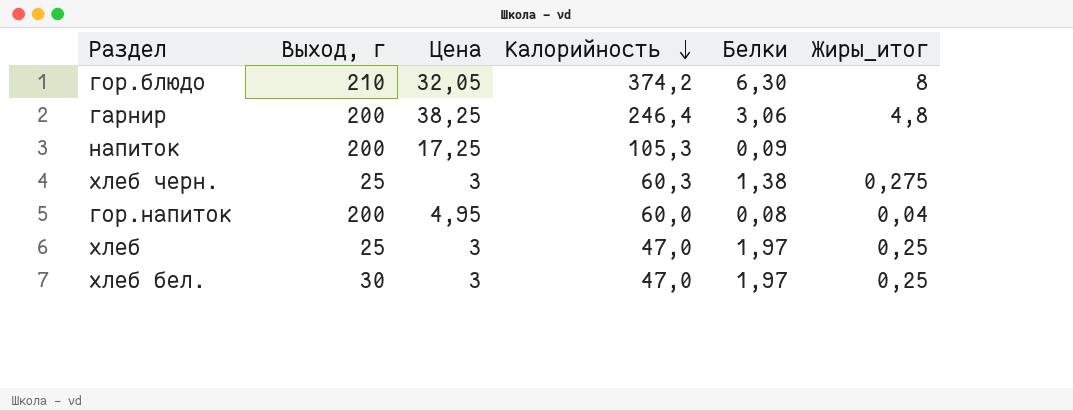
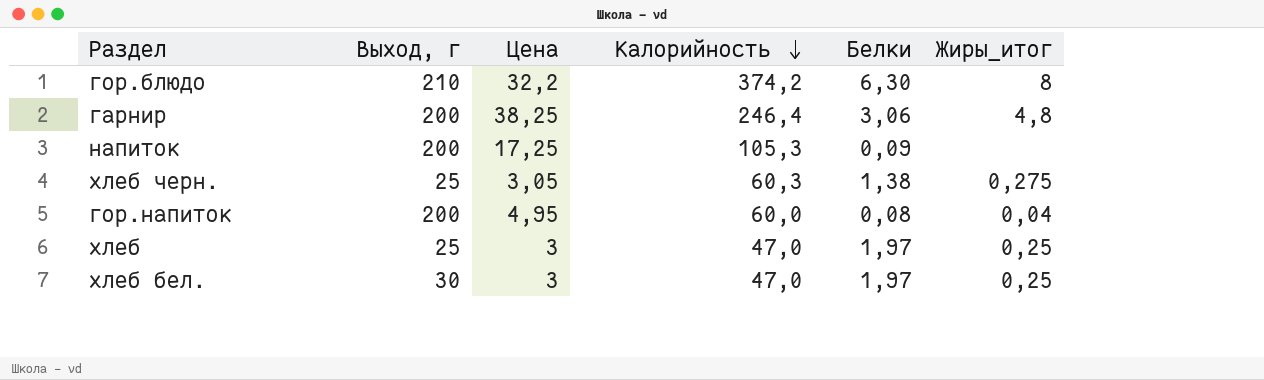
гор.блюдо | Цена: 32,05 -> 32,2
хлеб черн. | Цена: 3 -> 3,05

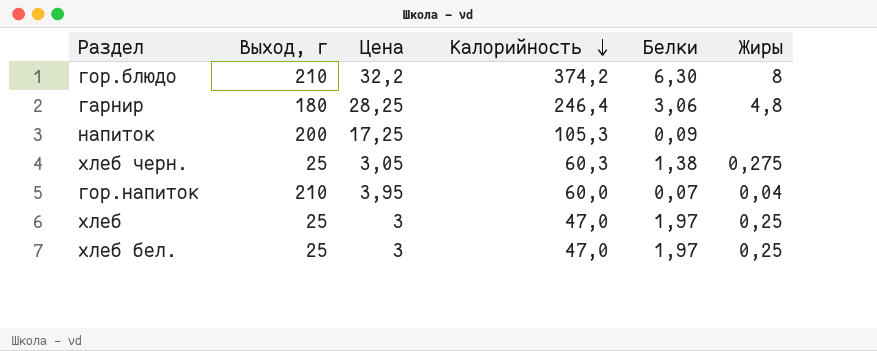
column name: Жиры_итог -> Жиры
гарнир | Выход, г: 200 -> 180
гарнир | Цена: 38,25 -> 28,25
гор.напиток | Выход, г: 200 -> 210
гор.напиток | Цена: 4,95 -> 3,95
гор.напиток | Белки: 0,08 -> 0,07
хлеб бел. | Выход, г: 30 -> 25

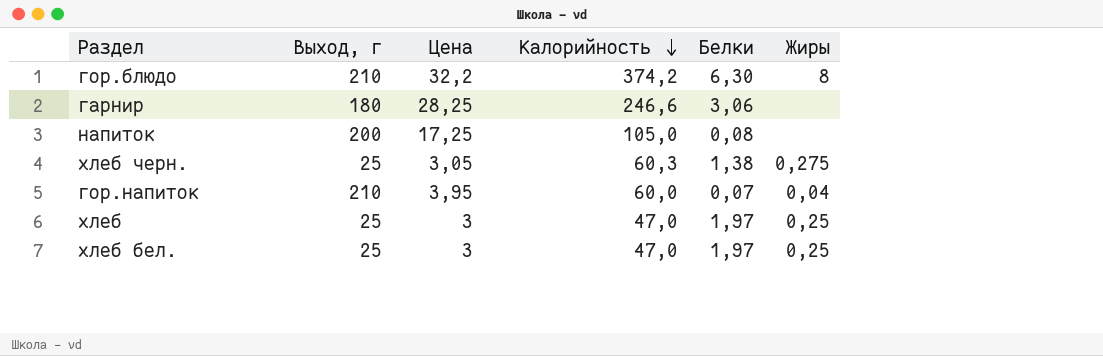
гарнир | Калорийность: 246,4 -> 246,6
гарнир | Жиры: 4,8 -> none
напиток | Калорийность: 105,3 -> 105,0
напиток | Белки: 0,09 -> 0,08

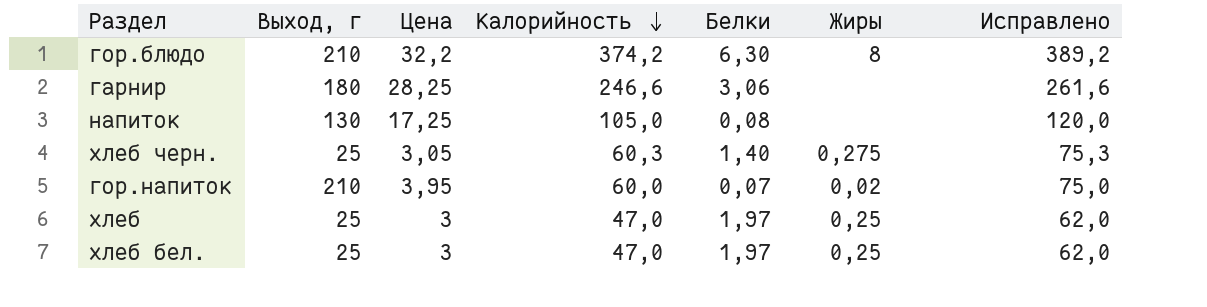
column Исправлено | formula: none -> [Калорийность] + 15
напиток | Выход, г: 200 -> 130
хлеб черн. | Белки: 1,38 -> 1,40
гор.напиток | Жиры: 0,04 -> 0,02

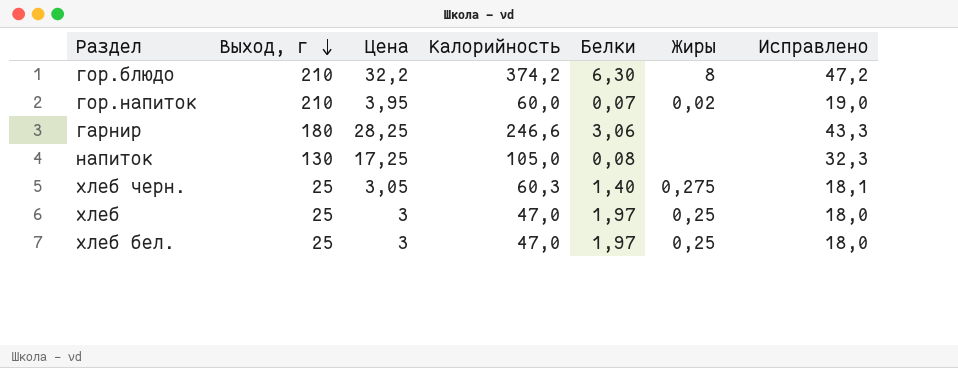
row order: Калорийность descending -> Выход, г descending
column Исправлено | formula: [Калорийность] + 15 -> [Цена] + 15

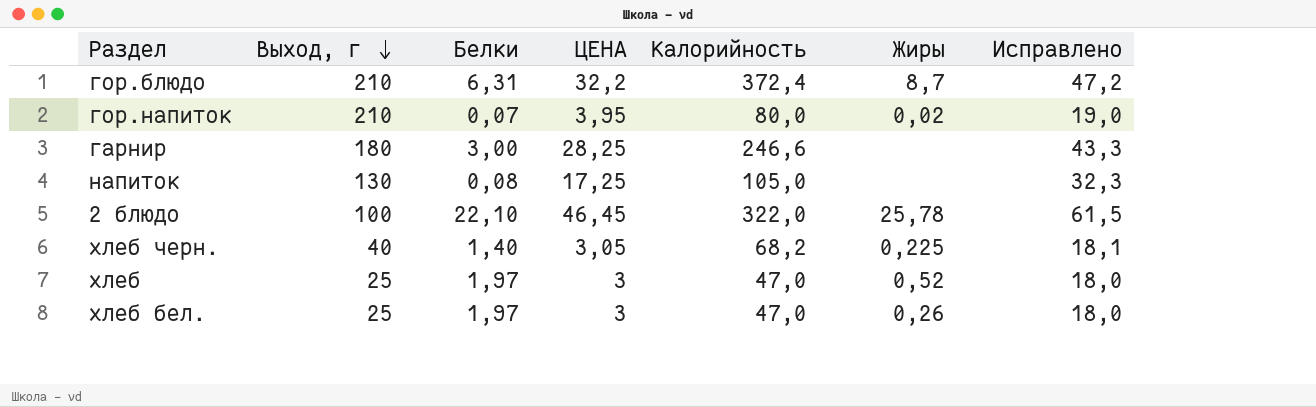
column Белки | position: 5 -> 3
column name: Цена -> ЦЕНА
гор.блюдо | Белки: 6,30 -> 6,31
гор.блюдо | Калорийность: 374,2 -> 372,4
гор.блюдо | Жиры: 8 -> 8,7
гор.напиток | Калорийность: 60,0 -> 80,0
гарнир | Белки: 3,06 -> 3,00
row 2 блюдо: none -> 100 | 22,10 | 46,45 | 322,0 | 25,78 | 61,5
хлеб черн. | Выход, г: 25 -> 40
хлеб черн. | Калорийность: 60,3 -> 68,2
хлеб черн. | Жиры: 0,275 -> 0,225
хлеб | Жиры: 0,25 -> 0,52
хлеб бел. | Жиры: 0,25 -> 0,26

